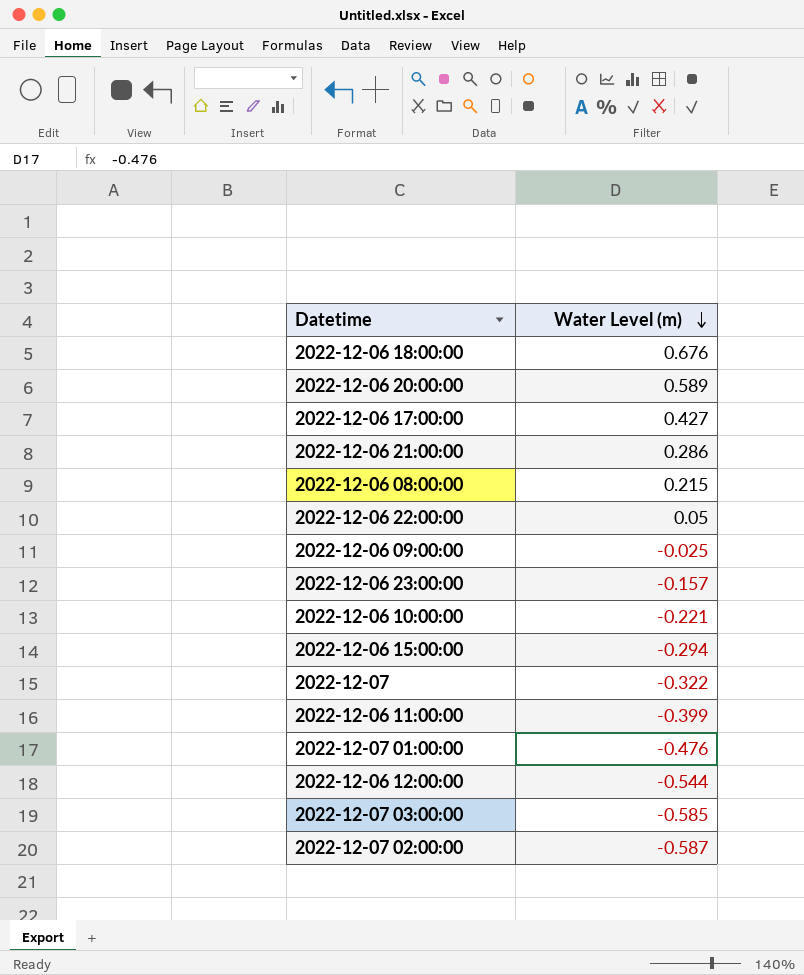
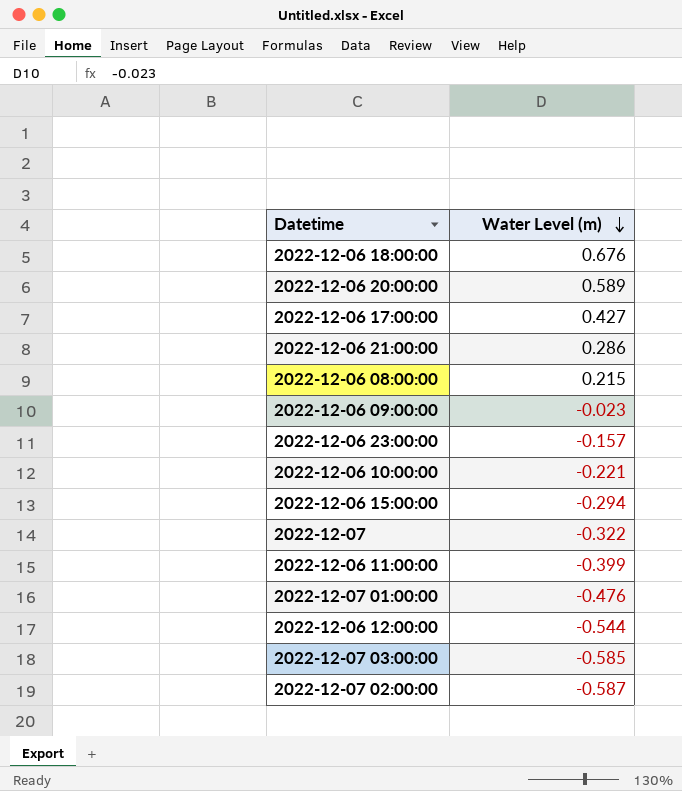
row 2022-12-06 22:00:00: 0.05 -> none
2022-12-06 09:00:00 | Water Level (m): -0.025 -> -0.023

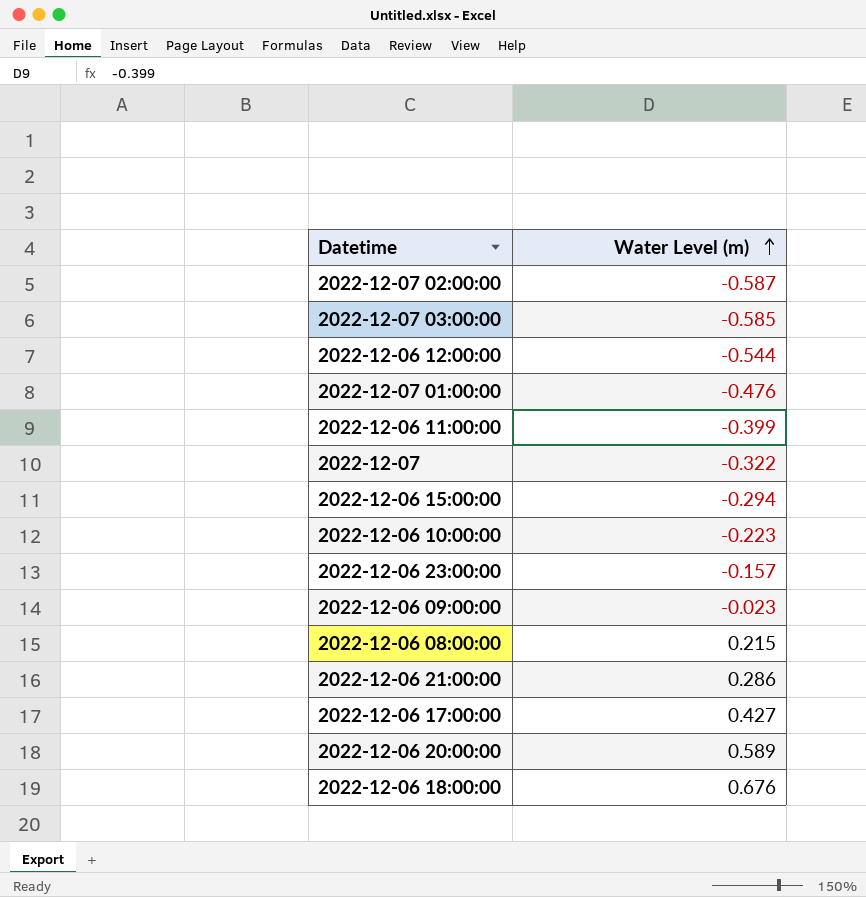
row order: Water Level (m) descending -> Water Level (m) ascending
2022-12-06 10:00:00 | Water Level (m): -0.221 -> -0.223

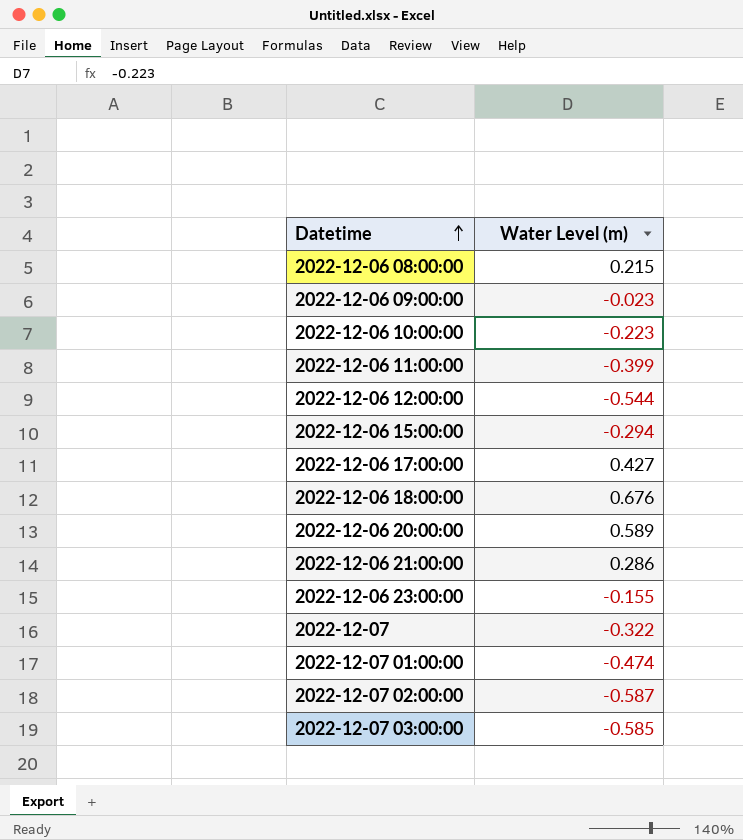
row order: Water Level (m) ascending -> Datetime ascending
2022-12-06 23:00:00 | Water Level (m): -0.157 -> -0.155
2022-12-07 01:00:00 | Water Level (m): -0.476 -> -0.474

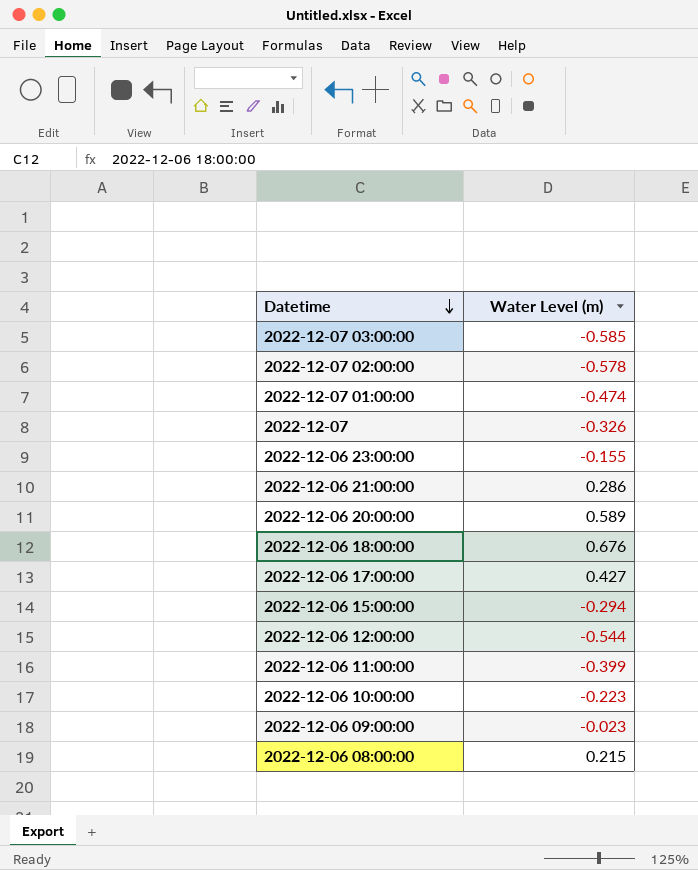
row order: Datetime ascending -> Datetime descending
2022-12-07 02:00:00 | Water Level (m): -0.587 -> -0.578
2022-12-07 | Water Level (m): -0.322 -> -0.326

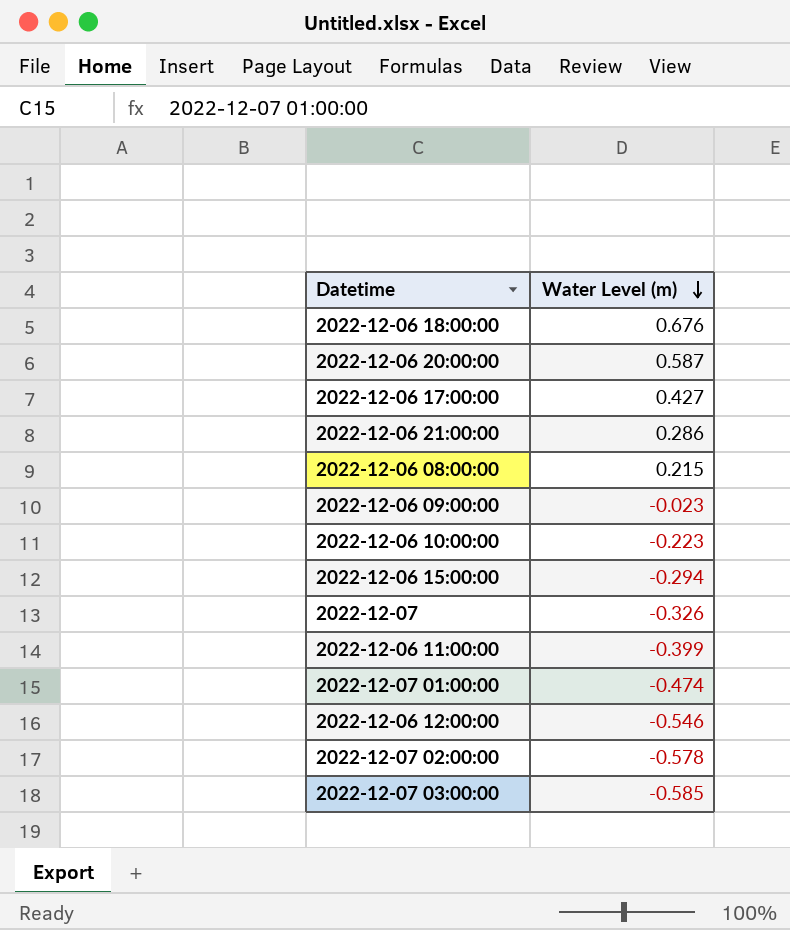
row order: Datetime descending -> Water Level (m) descending
row 2022-12-06 23:00:00: -0.155 -> none
2022-12-06 20:00:00 | Water Level (m): 0.589 -> 0.587
2022-12-06 12:00:00 | Water Level (m): -0.544 -> -0.546

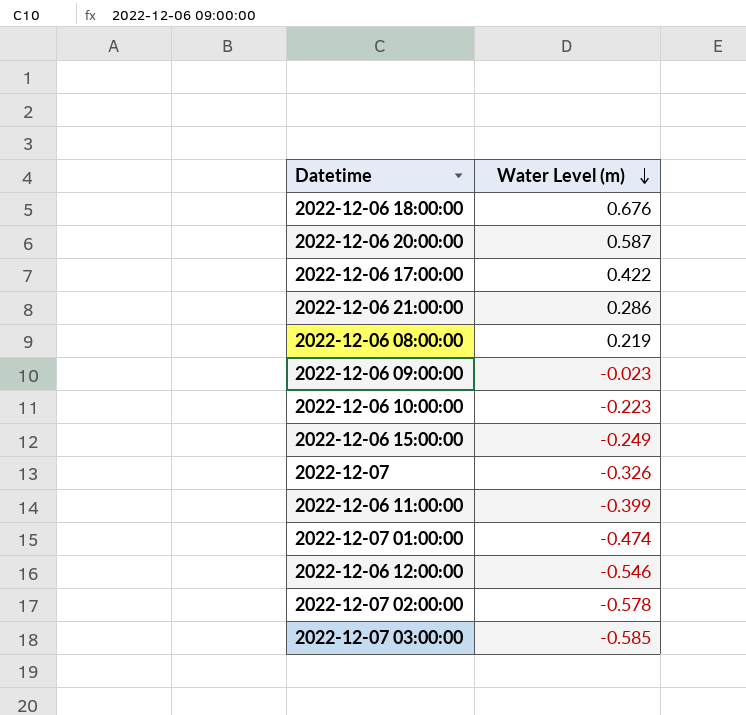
2022-12-06 17:00:00 | Water Level (m): 0.427 -> 0.422
2022-12-06 08:00:00 | Water Level (m): 0.215 -> 0.219
2022-12-06 15:00:00 | Water Level (m): -0.294 -> -0.249

